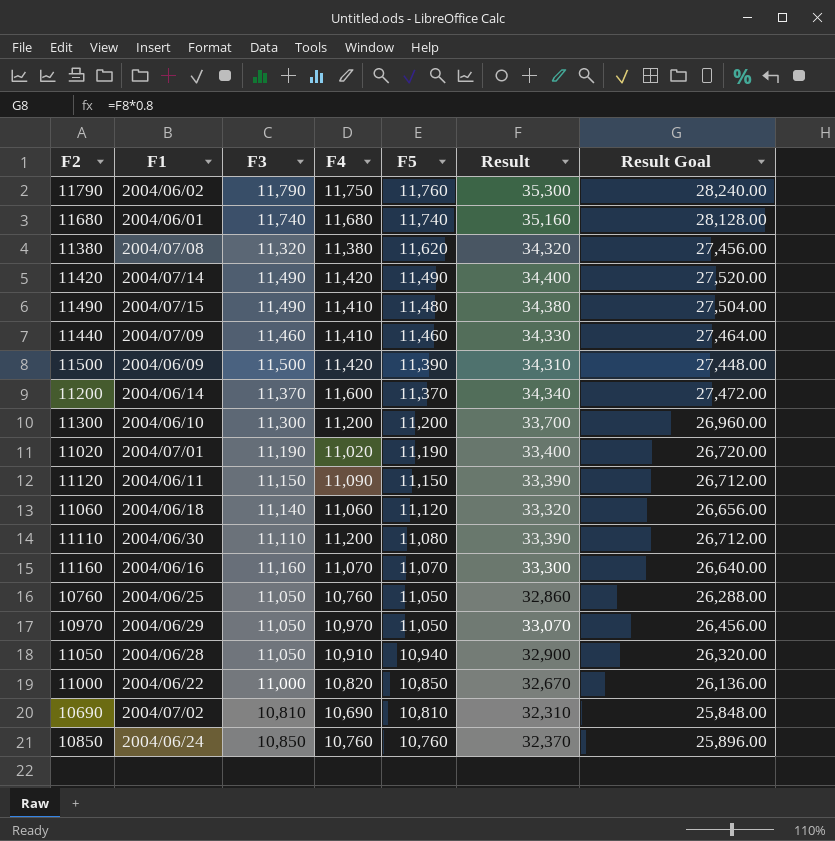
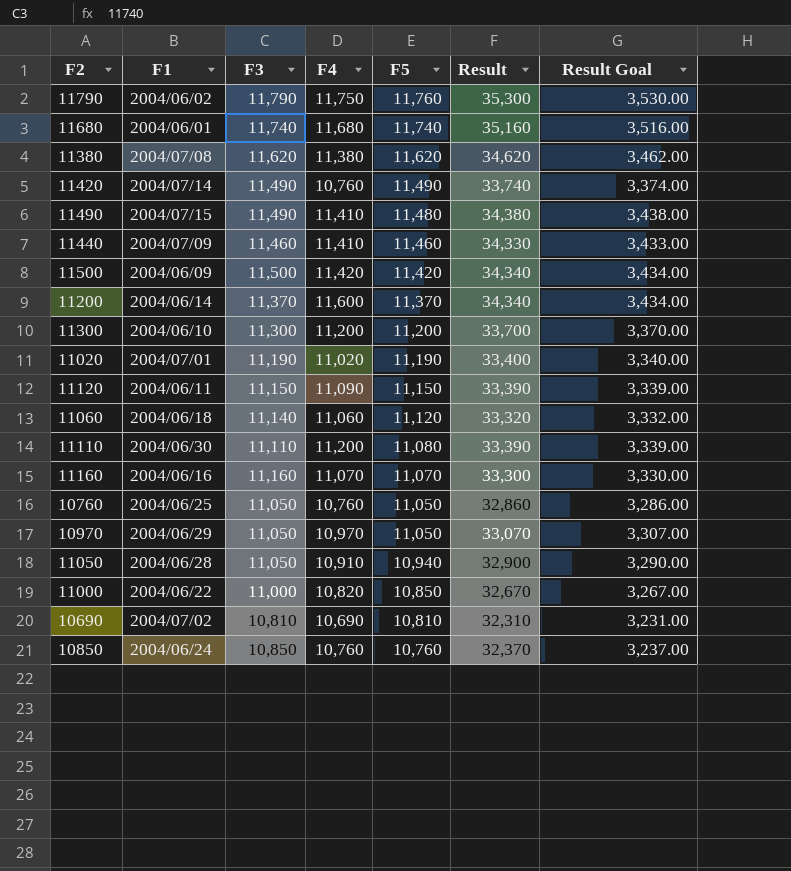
column Result Goal | formula: [Result] * 0.8 -> [Result] * 0.1
11380 | F3: 11,320 -> 11,620
11380 | Result: 34,320 -> 34,620
11420 | F4: 11,420 -> 10,760
11420 | Result: 34,400 -> 33,740
11500 | F5: 11,390 -> 11,420
11500 | Result: 34,310 -> 34,340

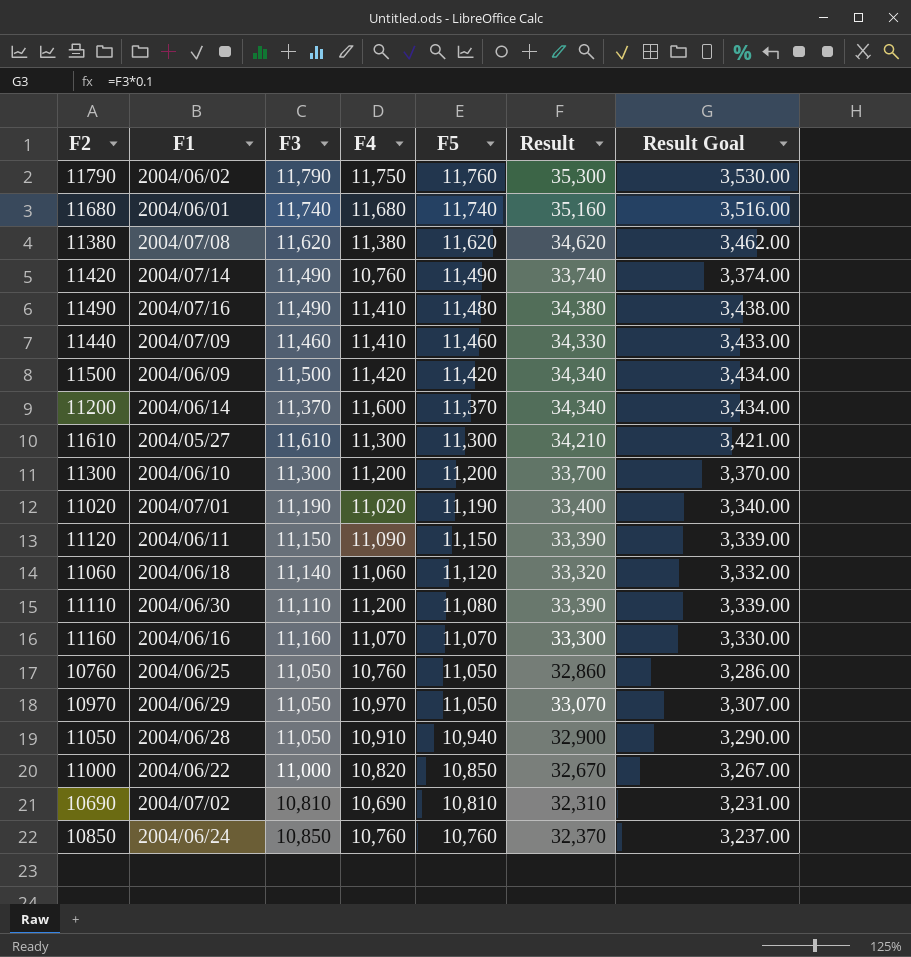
11490 | F1: 2004/07/15 -> 2004/07/16
row 11610: none -> 2004/05/27 | 11,610 | 11,300 | 11,300 | 34,210 | 3,421.00

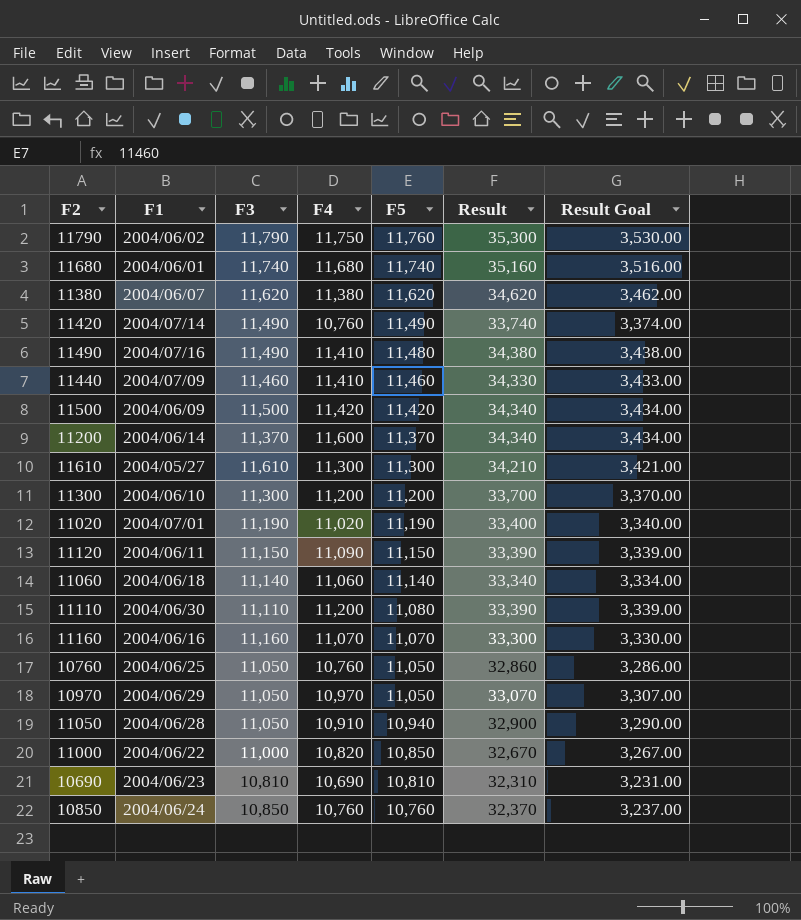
11380 | F1: 2004/07/08 -> 2004/06/07
11060 | F5: 11,120 -> 11,140
11060 | Result: 33,320 -> 33,340
11060 | Result Goal: 3,332.00 -> 3,334.00
10690 | F1: 2004/07/02 -> 2004/06/23

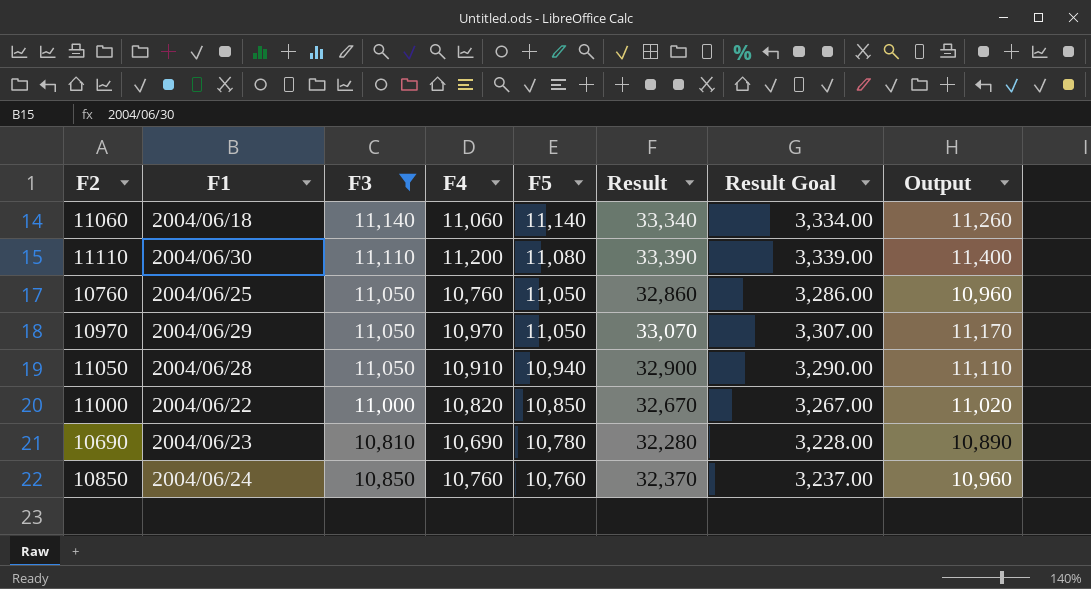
filter: none -> F3 <= 11,140
column Output | formula: none -> [F4] + 200
10690 | F5: 10,810 -> 10,780
10690 | Result: 32,310 -> 32,280
10690 | Result Goal: 3,231.00 -> 3,228.00

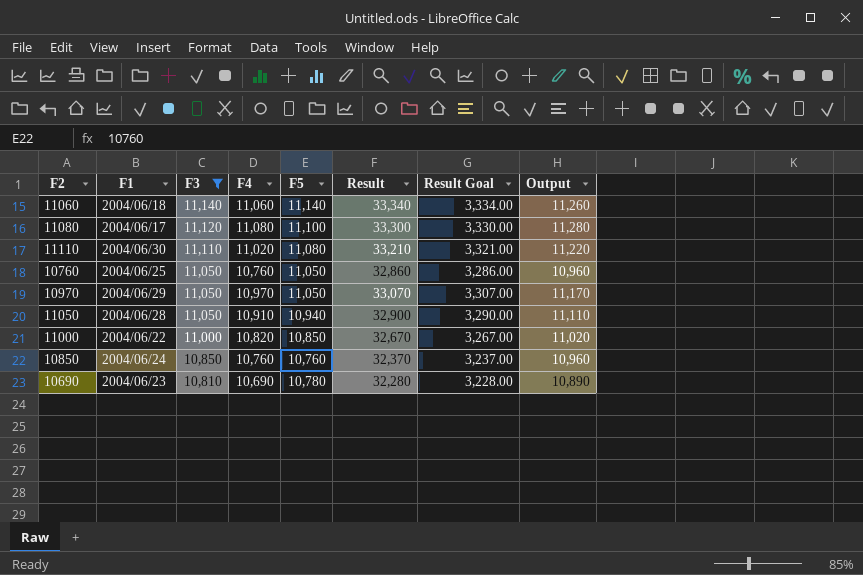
row order: F5 descending -> F3 descending
row 11080: none -> 2004/06/17 | 11,120 | 11,080 | 11,100 | 33,300 | 3,330.00 | 11,280
11110 | F4: 11,200 -> 11,020
11110 | Result: 33,390 -> 33,210
11110 | Result Goal: 3,339.00 -> 3,321.00
11110 | Output: 11,400 -> 11,220

